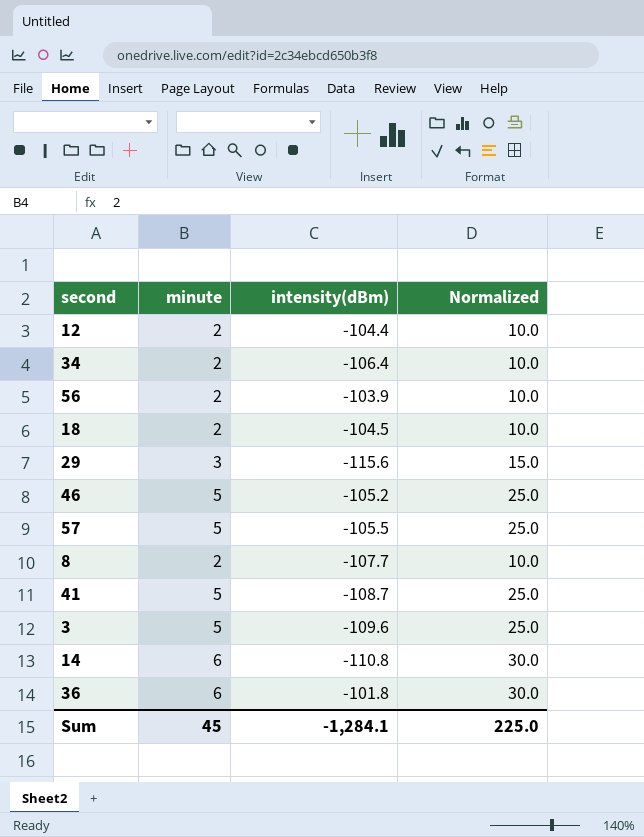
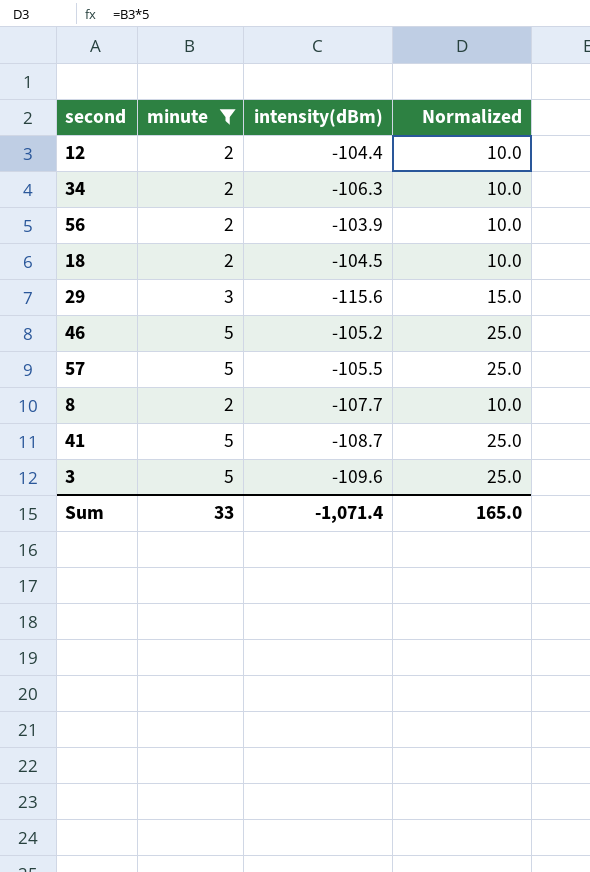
filter: none -> minute != 6
34 | intensity(dBm): -106.4 -> -106.3
Sum | minute: 45 -> 33
Sum | intensity(dBm): -1,284.1 -> -1,071.4
Sum | Normalized: 225.0 -> 165.0

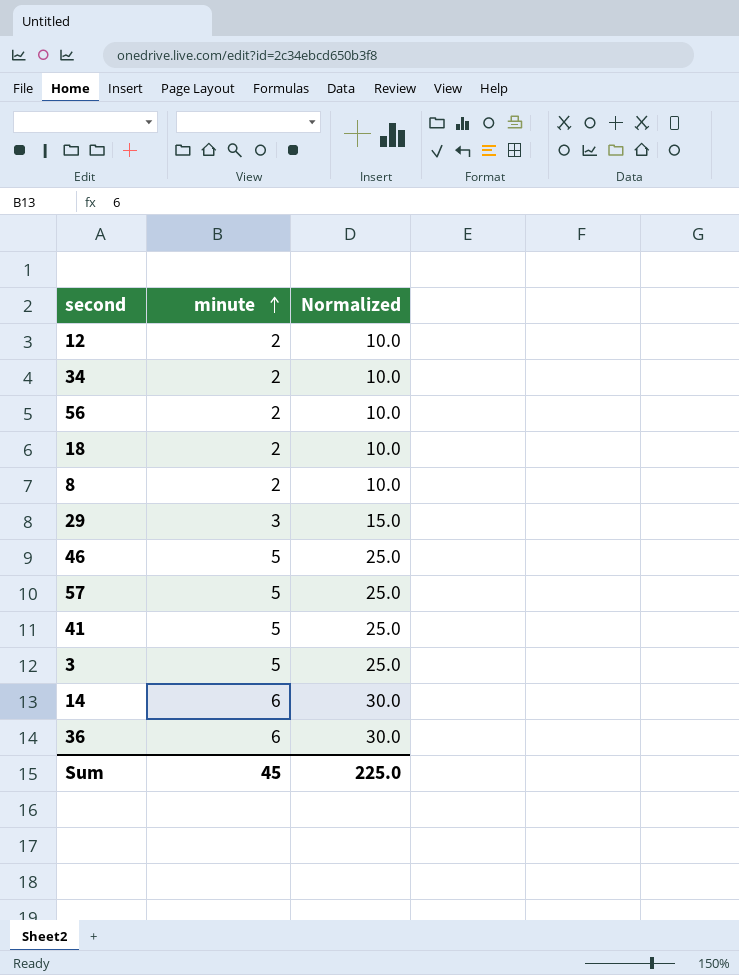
filter: minute != 6 -> none
row order: none -> minute ascending
column intensity(dBm) | position: 3 -> none
Sum | minute: 33 -> 45
Sum | Normalized: 165.0 -> 225.0

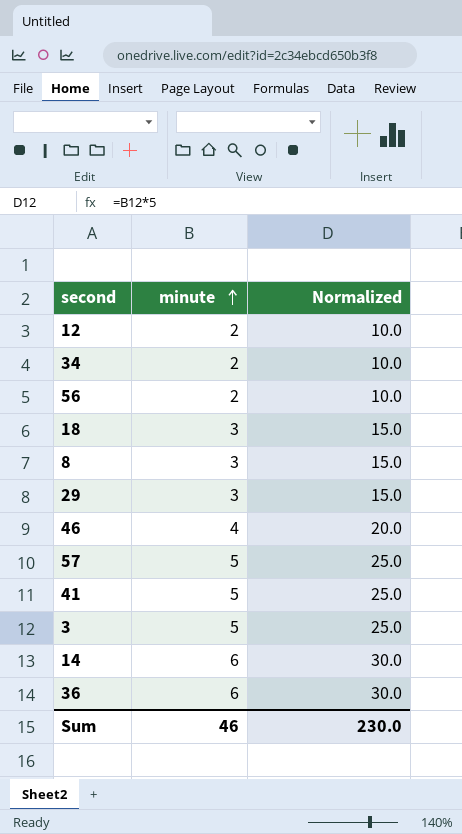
18 | minute: 2 -> 3
18 | Normalized: 10.0 -> 15.0
8 | minute: 2 -> 3
8 | Normalized: 10.0 -> 15.0
46 | minute: 5 -> 4
46 | Normalized: 25.0 -> 20.0
Sum | minute: 45 -> 46
Sum | Normalized: 225.0 -> 230.0

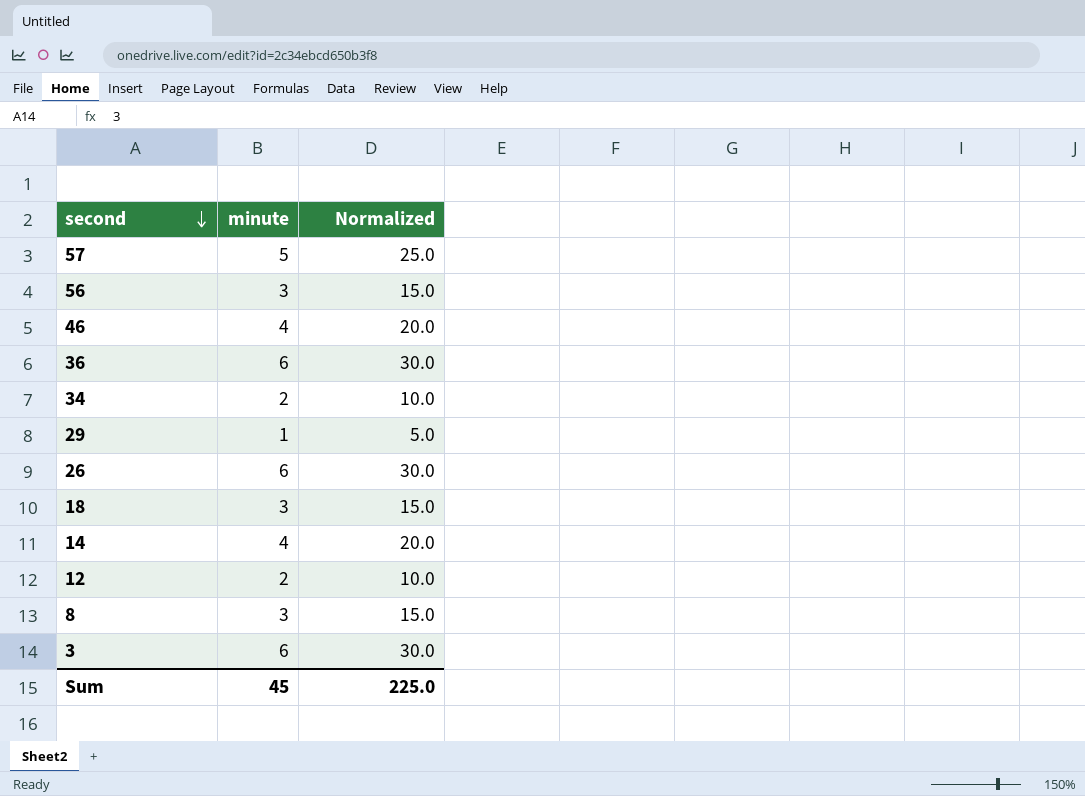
row order: minute ascending -> second descending
row 41: 5 | 25.0 -> none
56 | minute: 2 -> 3
56 | Normalized: 10.0 -> 15.0
29 | minute: 3 -> 1
29 | Normalized: 15.0 -> 5.0
row 26: none -> 6 | 30.0
14 | minute: 6 -> 4
14 | Normalized: 30.0 -> 20.0
3 | minute: 5 -> 6
3 | Normalized: 25.0 -> 30.0
Sum | minute: 46 -> 45
Sum | Normalized: 230.0 -> 225.0

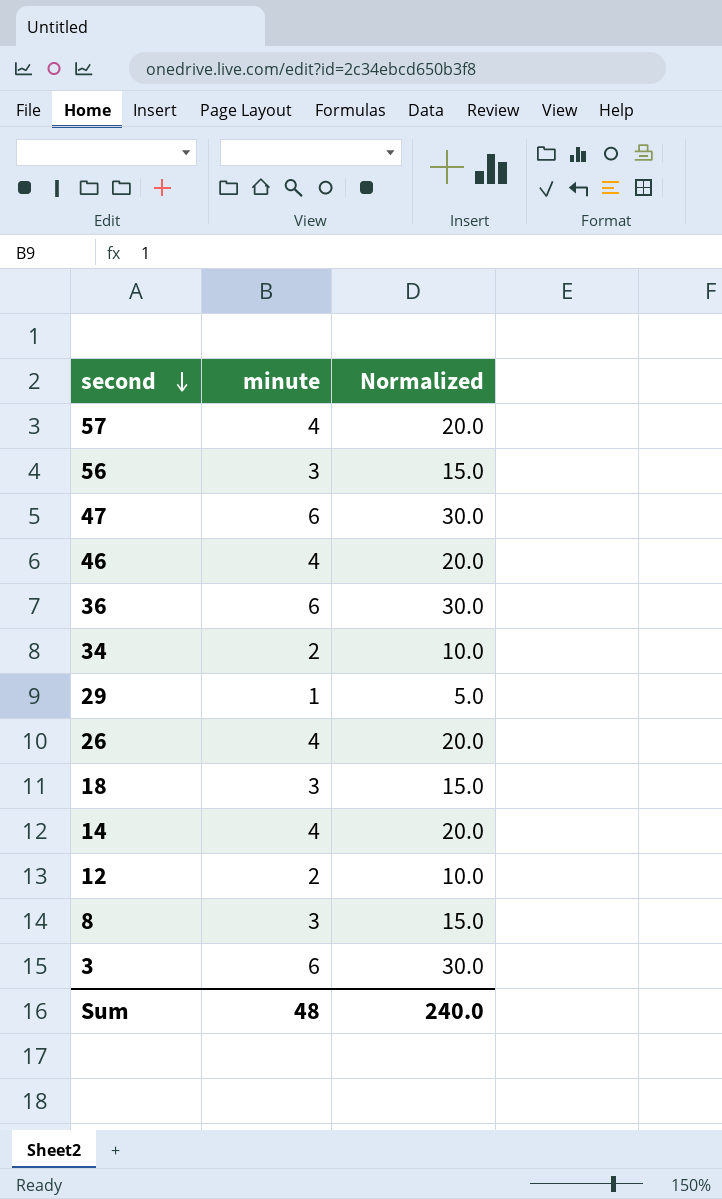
57 | minute: 5 -> 4
57 | Normalized: 25.0 -> 20.0
row 47: none -> 6 | 30.0
26 | minute: 6 -> 4
26 | Normalized: 30.0 -> 20.0
Sum | minute: 45 -> 48
Sum | Normalized: 225.0 -> 240.0

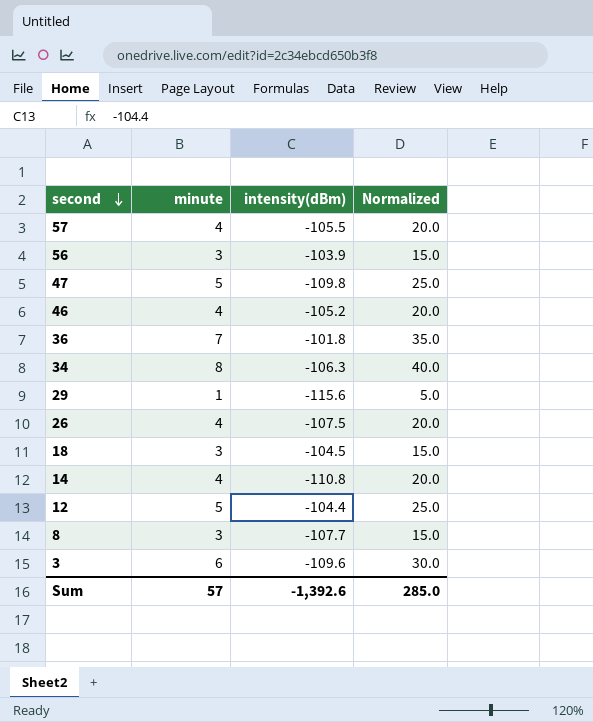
column intensity(dBm) | position: none -> 3
47 | minute: 6 -> 5
47 | Normalized: 30.0 -> 25.0
36 | minute: 6 -> 7
36 | Normalized: 30.0 -> 35.0
34 | minute: 2 -> 8
34 | Normalized: 10.0 -> 40.0
12 | minute: 2 -> 5
12 | Normalized: 10.0 -> 25.0
Sum | minute: 48 -> 57
Sum | Normalized: 240.0 -> 285.0

